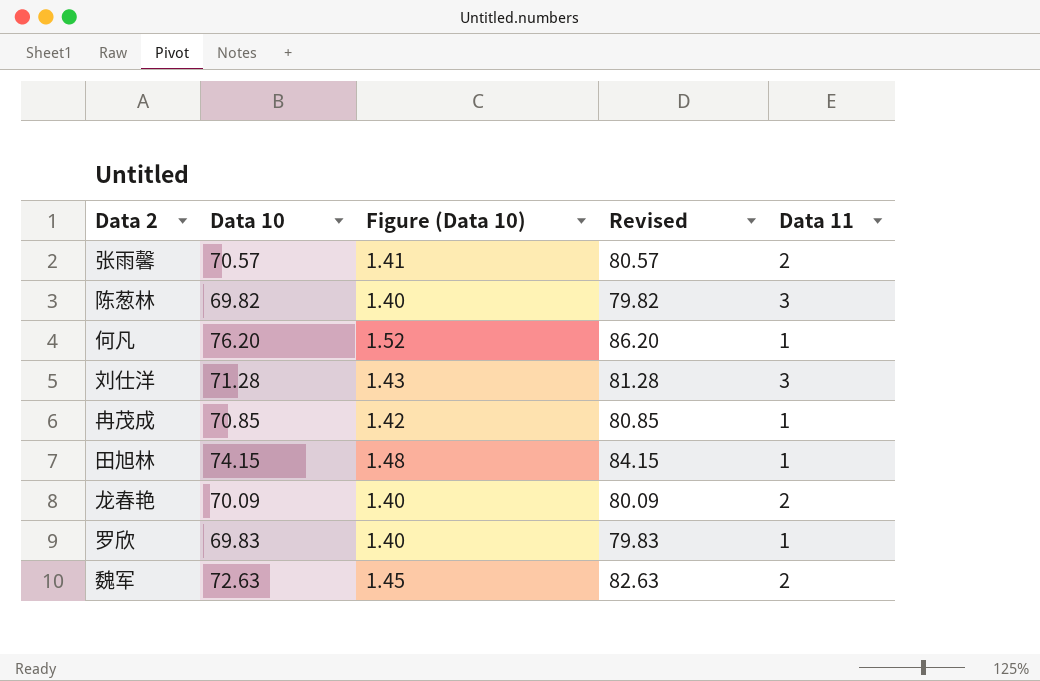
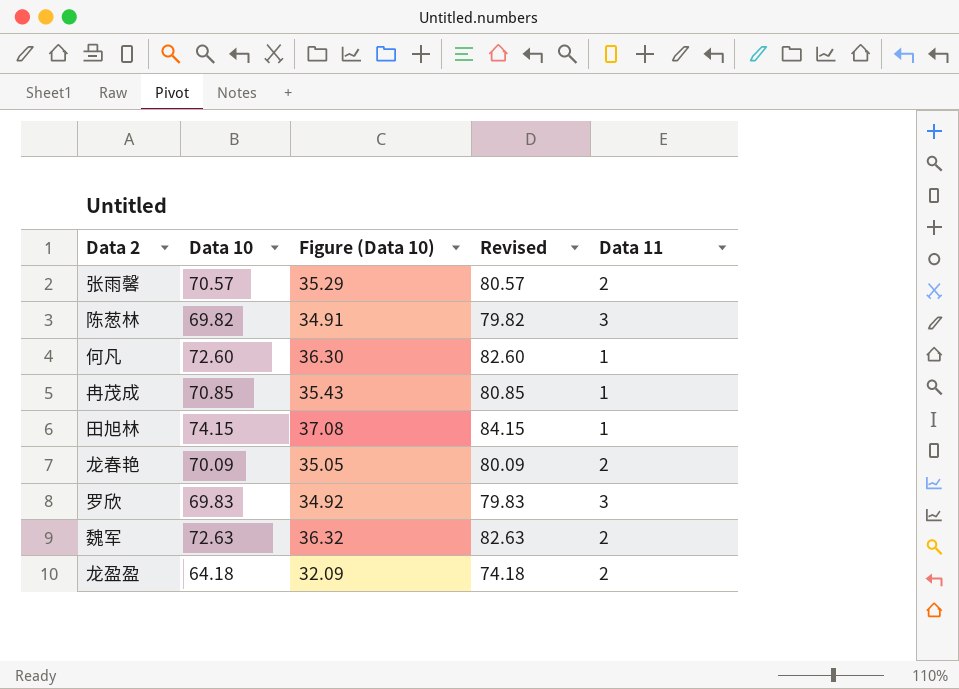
column Figure (Data 10) | formula: [Data 10] * 0.02 -> [Data 10] * 0.5
row 刘仕洋: 71.28 | 1.43 | 81.28 | 3 -> none
何凡 | Data 10: 76.20 -> 72.60
何凡 | Revised: 86.20 -> 82.60
罗欣 | Data 11: 1 -> 3
row 龙盈盈: none -> 64.18 | 32.09 | 74.18 | 2

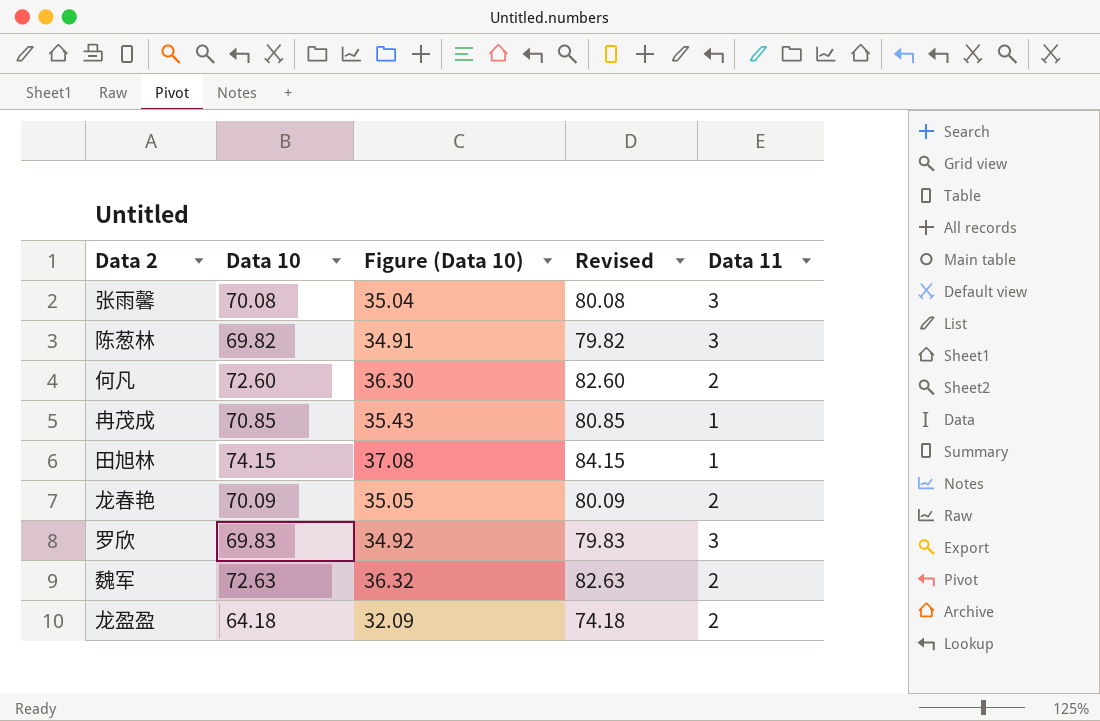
张雨馨 | Data 10: 70.57 -> 70.08
张雨馨 | Figure (Data 10): 35.29 -> 35.04
张雨馨 | Revised: 80.57 -> 80.08
张雨馨 | Data 11: 2 -> 3
何凡 | Data 11: 1 -> 2

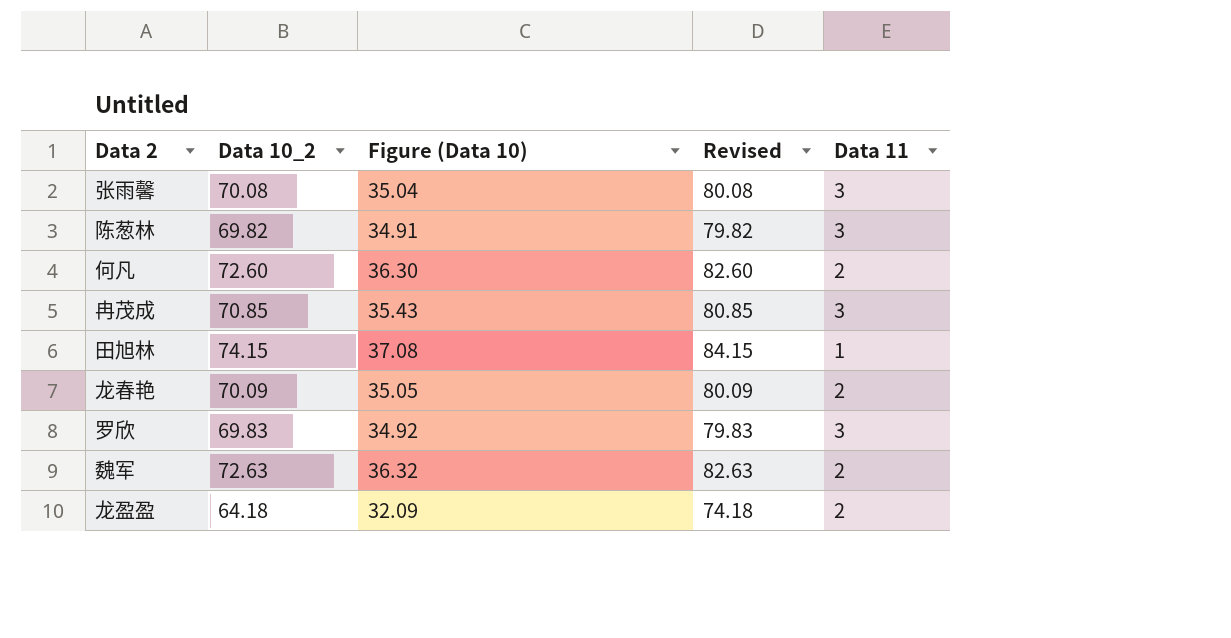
column name: Data 10 -> Data 10_2
冉茂成 | Data 11: 1 -> 3

